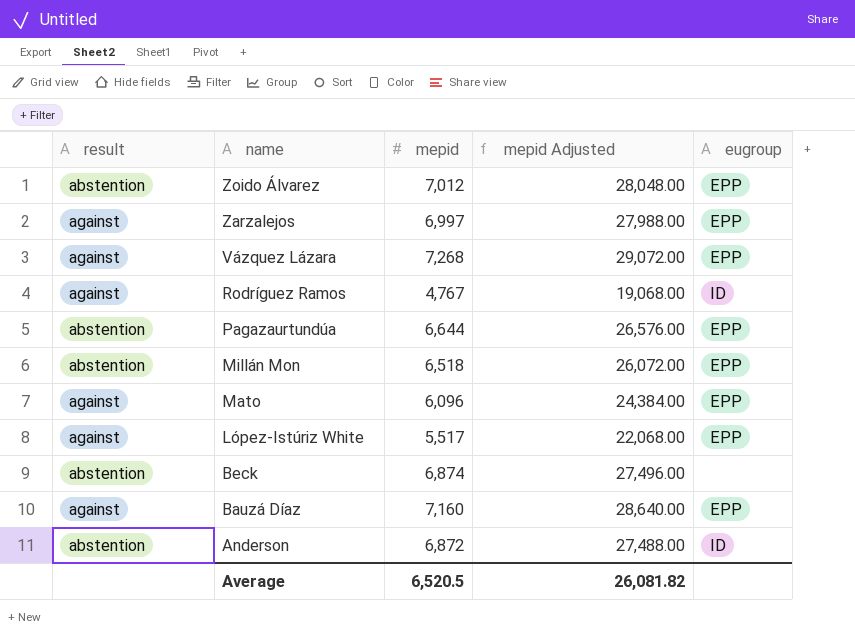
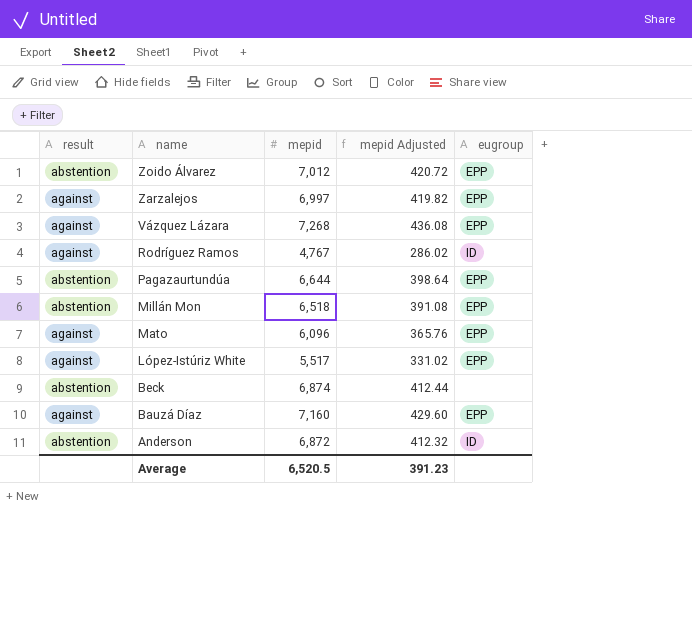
column mepid Adjusted | formula: [mepid] * 4 -> [mepid] * 0.06
Average | mepid Adjusted: 26,081.82 -> 391.23

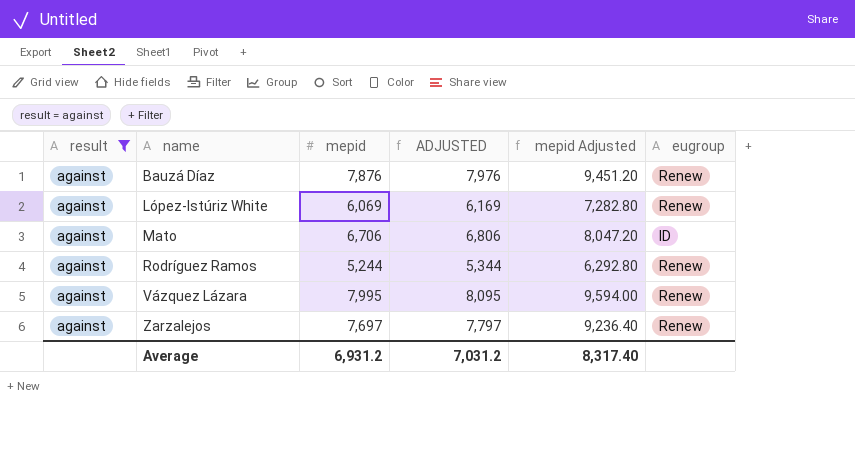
filter: none -> result = against
row order: name descending -> name ascending
column ADJUSTED | formula: none -> [mepid] + 100
column mepid Adjusted | formula: [mepid] * 0.06 -> [mepid] * 1.2
Bauzá Díaz | mepid: 7,160 -> 7,876
Bauzá Díaz | eugroup: EPP -> Renew
López-Istúriz White | mepid: 5,517 -> 6,069
López-Istúriz White | eugroup: EPP -> Renew
Mato | mepid: 6,096 -> 6,706
Mato | eugroup: EPP -> ID
Rodríguez Ramos | mepid: 4,767 -> 5,244
Rodríguez Ramos | eugroup: ID -> Renew
Vázquez Lázara | mepid: 7,268 -> 7,995
Vázquez Lázara | eugroup: EPP -> Renew
Zarzalejos | mepid: 6,997 -> 7,697
Zarzalejos | eugroup: EPP -> Renew
Average | mepid: 6,520.5 -> 6,931.2
Average | mepid Adjusted: 391.23 -> 8,317.40

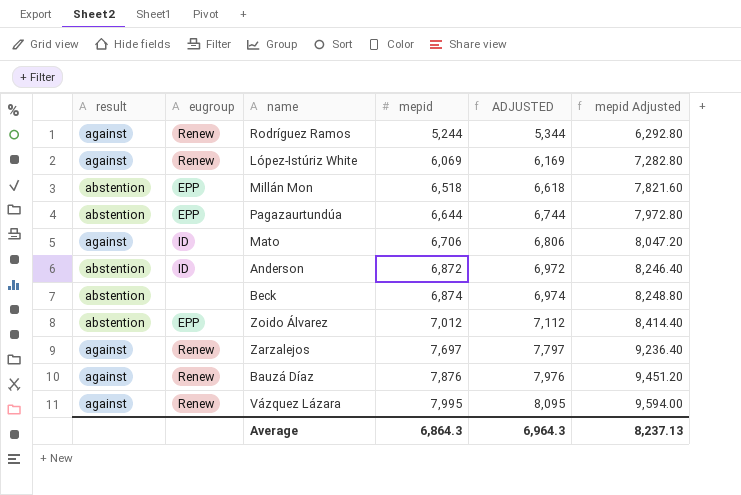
filter: result = against -> none
row order: name ascending -> mepid ascending
column eugroup | position: 6 -> 2
Average | mepid: 6,931.2 -> 6,864.3
Average | ADJUSTED: 7,031.2 -> 6,964.3
Average | mepid Adjusted: 8,317.40 -> 8,237.13

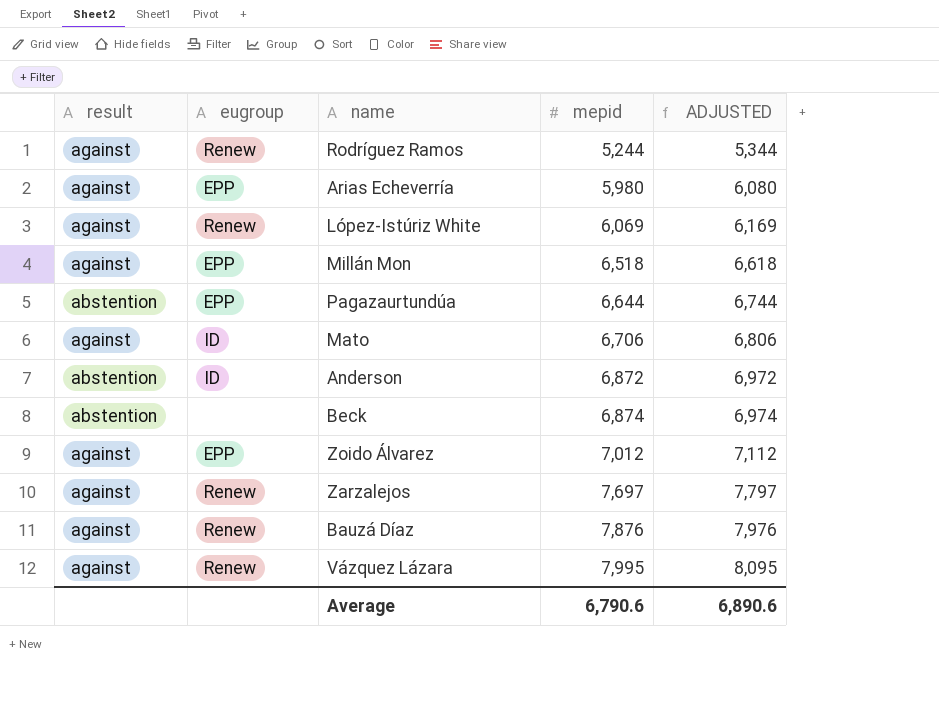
column mepid Adjusted | formula: [mepid] * 1.2 -> none
row Arias Echeverría: none -> against | EPP | 5,980 | 6,080
Millán Mon | result: abstention -> against
Zoido Álvarez | result: abstention -> against
Average | mepid: 6,864.3 -> 6,790.6
Average | ADJUSTED: 6,964.3 -> 6,890.6

